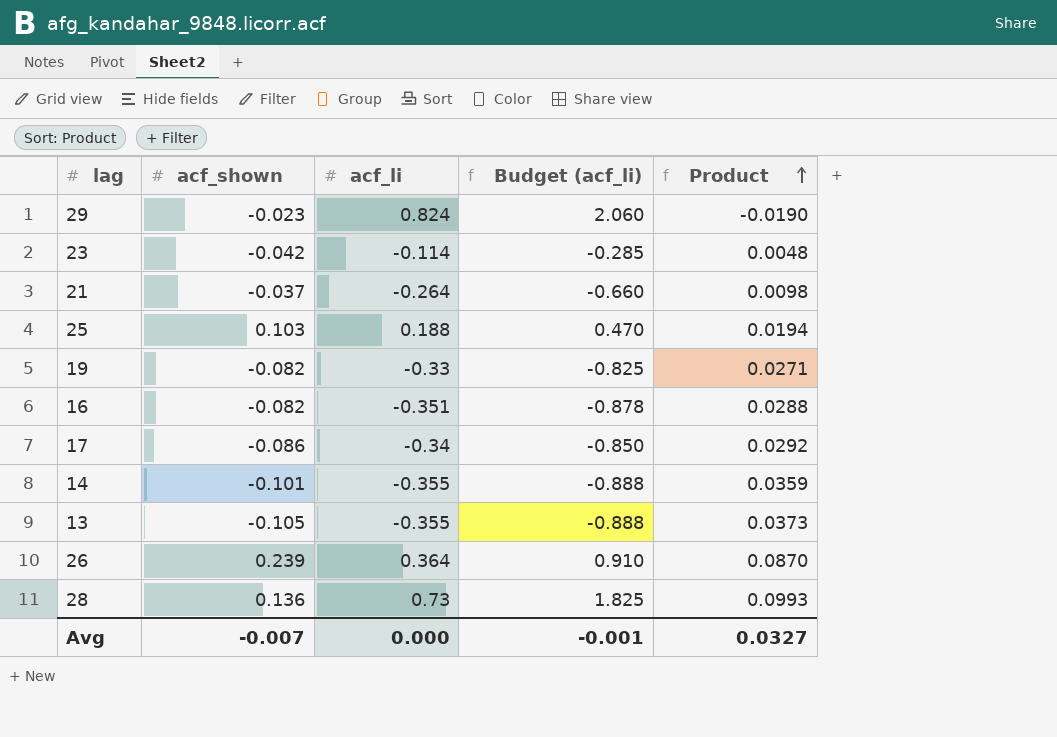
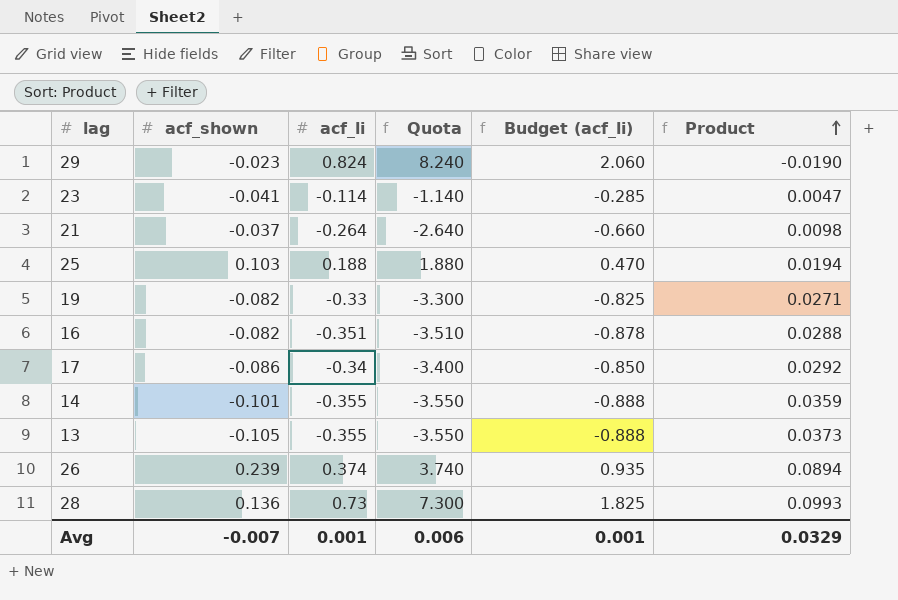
column Quota | formula: none -> [acf_li] * 10
23 | acf_shown: -0.042 -> -0.041
23 | Product: 0.0048 -> 0.0047
26 | acf_li: 0.364 -> 0.374
26 | Budget (acf_li): 0.910 -> 0.935
26 | Product: 0.0870 -> 0.0894
Avg | acf_li: 0.000 -> 0.001
Avg | Budget (acf_li): -0.001 -> 0.001
Avg | Product: 0.0327 -> 0.0329

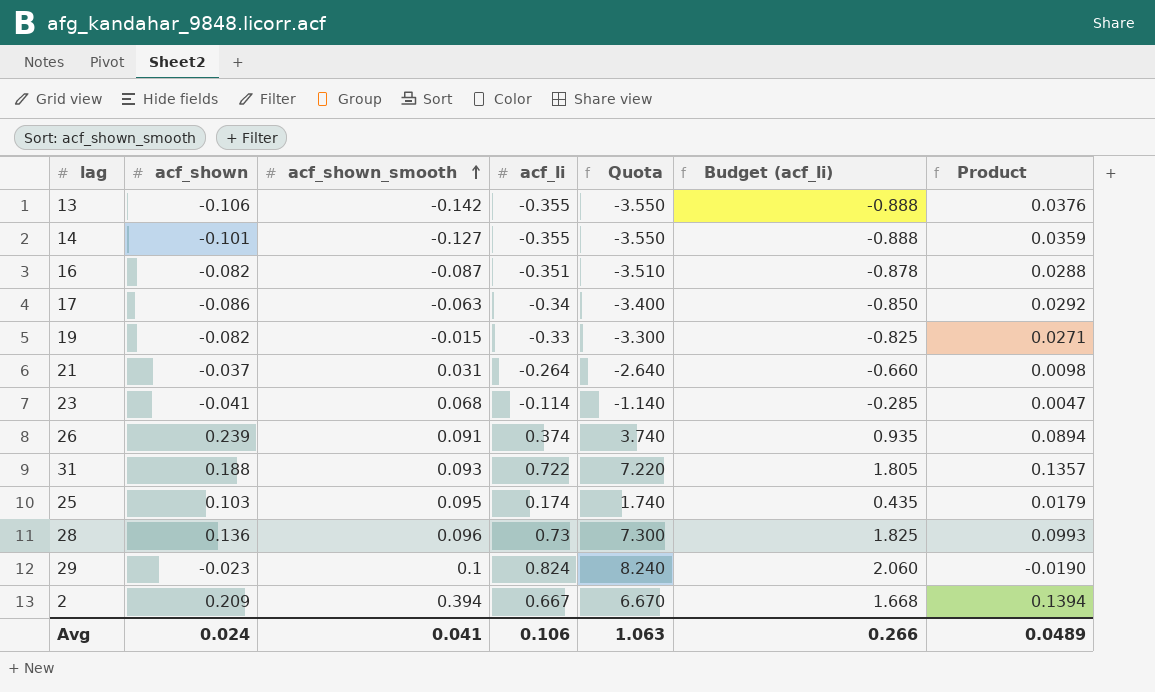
row order: Product ascending -> acf_shown_smooth ascending
column acf_shown_smooth | position: none -> 3
13 | acf_shown: -0.105 -> -0.106
13 | Product: 0.0373 -> 0.0376
row 31: none -> 0.188 | 0.093 | 0.722 | 7.220 | 1.805 | 0.1357
25 | acf_li: 0.188 -> 0.174
25 | Quota: 1.880 -> 1.740
25 | Budget (acf_li): 0.470 -> 0.435
25 | Product: 0.0194 -> 0.0179
row 2: none -> 0.209 | 0.394 | 0.667 | 6.670 | 1.668 | 0.1394
Avg | acf_shown: -0.007 -> 0.024
Avg | acf_li: 0.001 -> 0.106
Avg | Quota: 0.006 -> 1.063
Avg | Budget (acf_li): 0.001 -> 0.266
Avg | Product: 0.0329 -> 0.0489

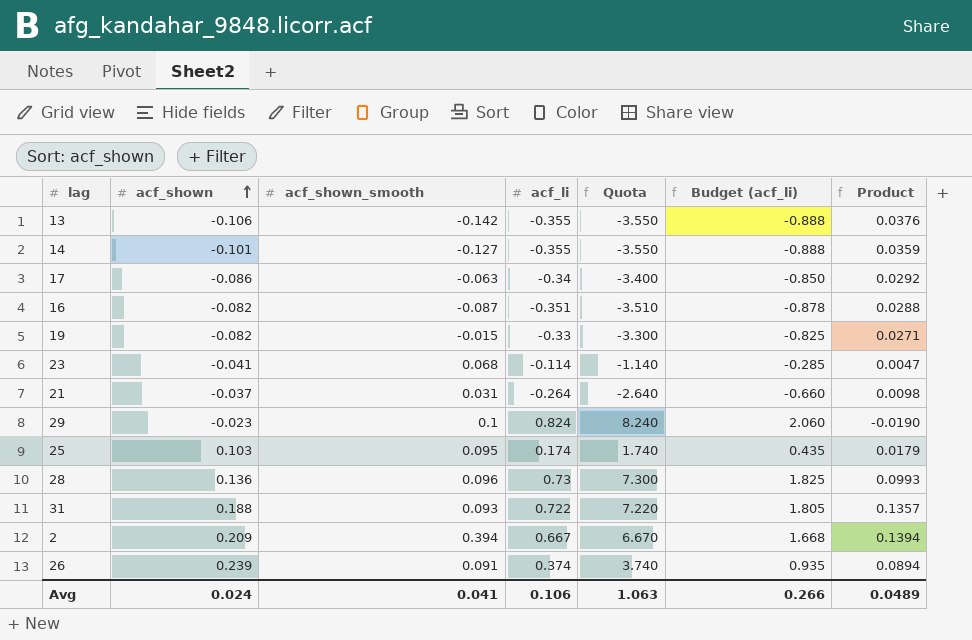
row order: acf_shown_smooth ascending -> acf_shown ascending

